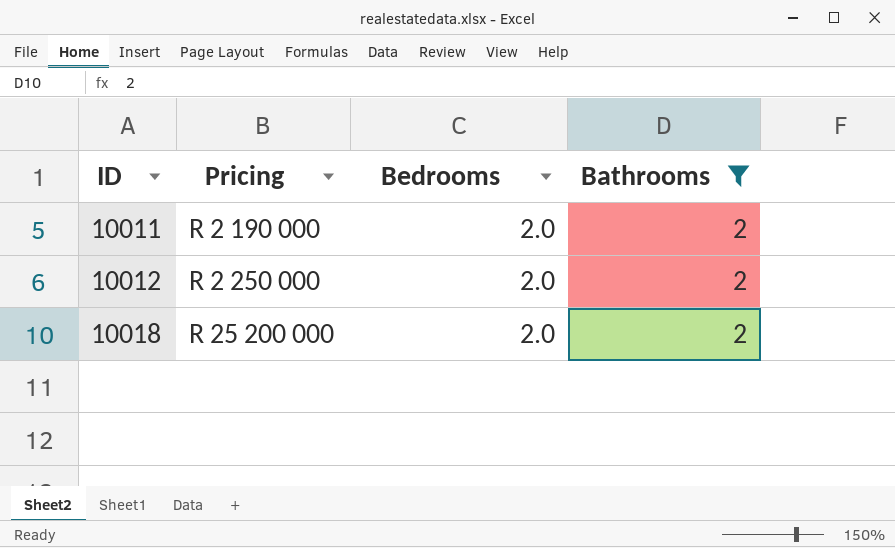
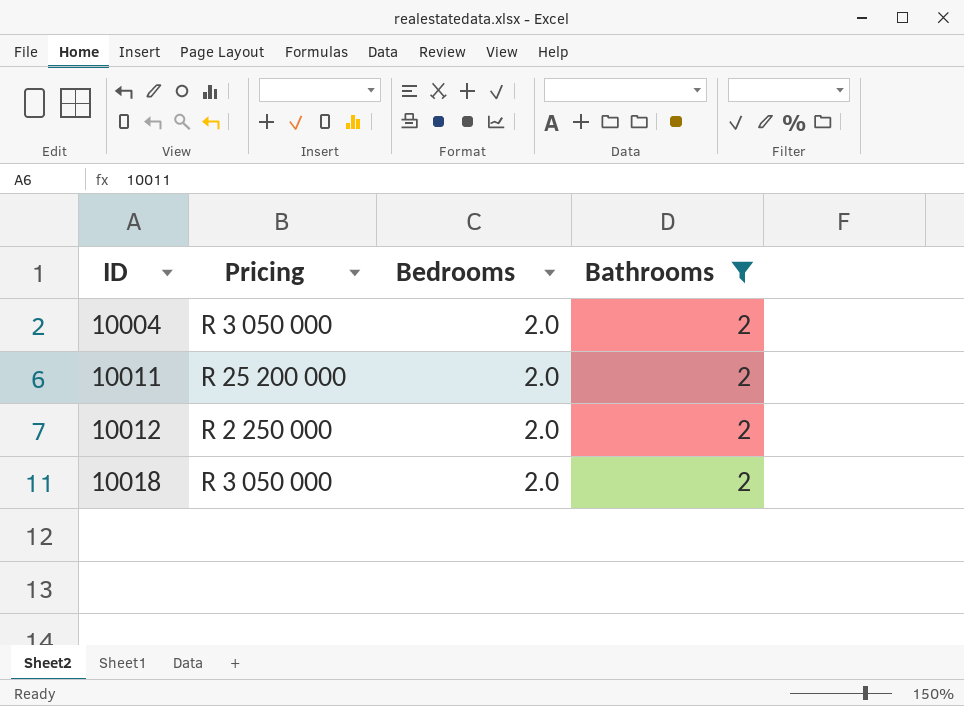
row 10004: none -> R 3 050 000 | 2.0 | 2
10011 | Pricing: R 2 190 000 -> R 25 200 000
10018 | Pricing: R 25 200 000 -> R 3 050 000

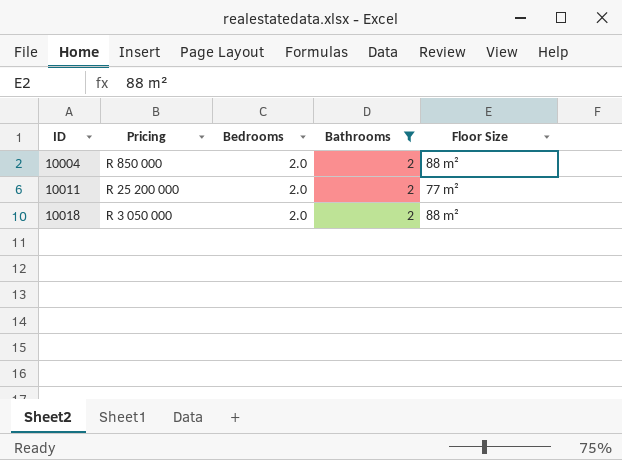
column Floor Size | position: none -> 5
row 10012: R 2 250 000 | 2.0 | 2 -> none
10004 | Pricing: R 3 050 000 -> R 850 000

